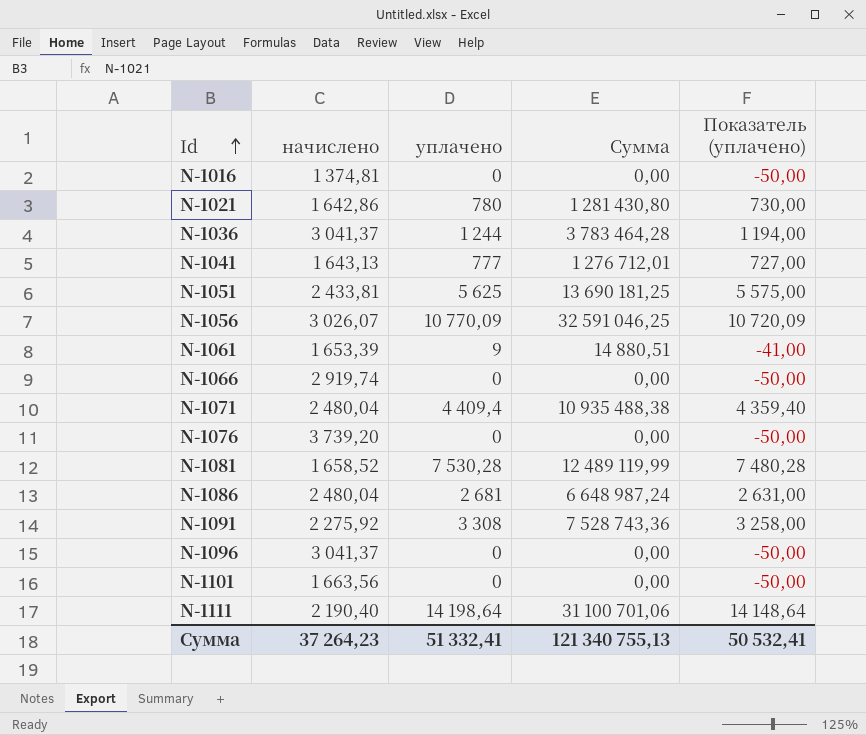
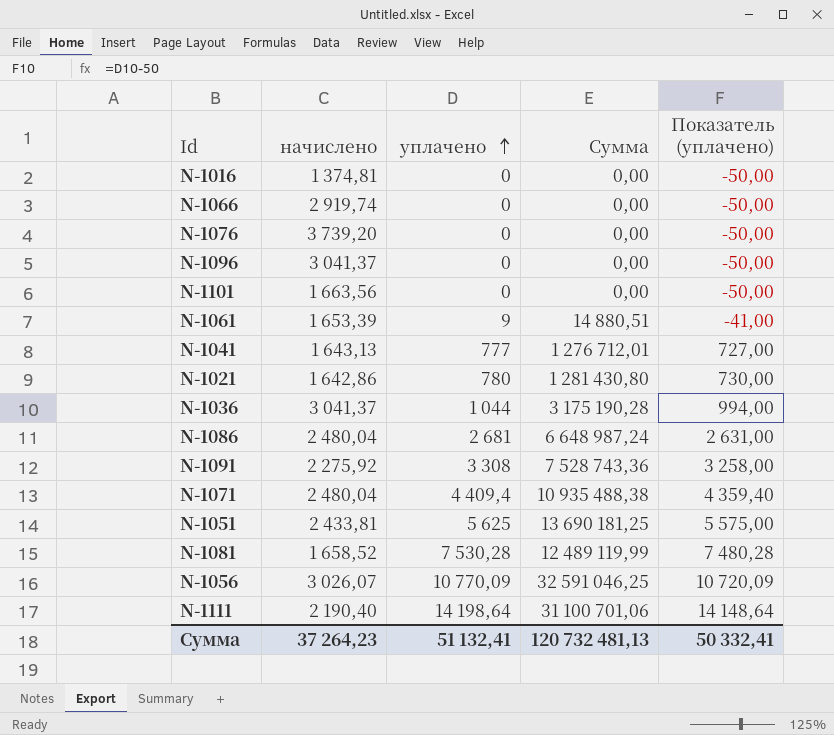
row order: Id ascending -> уплачено ascending
N-1036 | уплачено: 1 244 -> 1 044
N-1036 | Сумма: 3 783 464,28 -> 3 175 190,28
N-1036 | Показатель (уплачено): 1 194,00 -> 994,00
Сумма | уплачено: 51 332,41 -> 51 132,41
Сумма | Сумма: 121 340 755,13 -> 120 732 481,13
Сумма | Показатель (уплачено): 50 532,41 -> 50 332,41

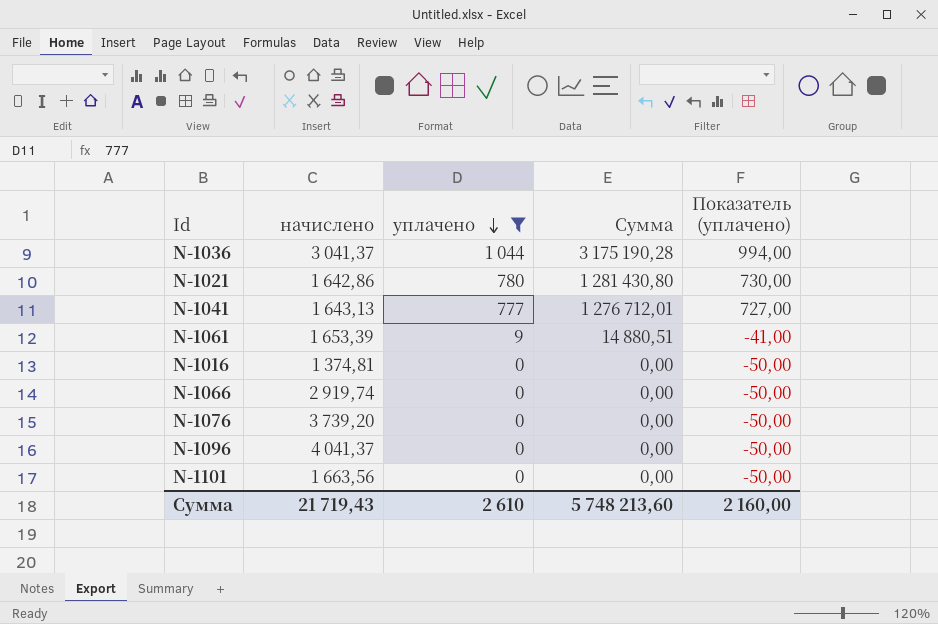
filter: none -> уплачено <= 1 044
row order: уплачено ascending -> уплачено descending
N-1096 | начислено: 3 041,37 -> 4 041,37
Сумма | начислено: 37 264,23 -> 21 719,43
Сумма | уплачено: 51 132,41 -> 2 610
Сумма | Сумма: 120 732 481,13 -> 5 748 213,60
Сумма | Показатель (уплачено): 50 332,41 -> 2 160,00

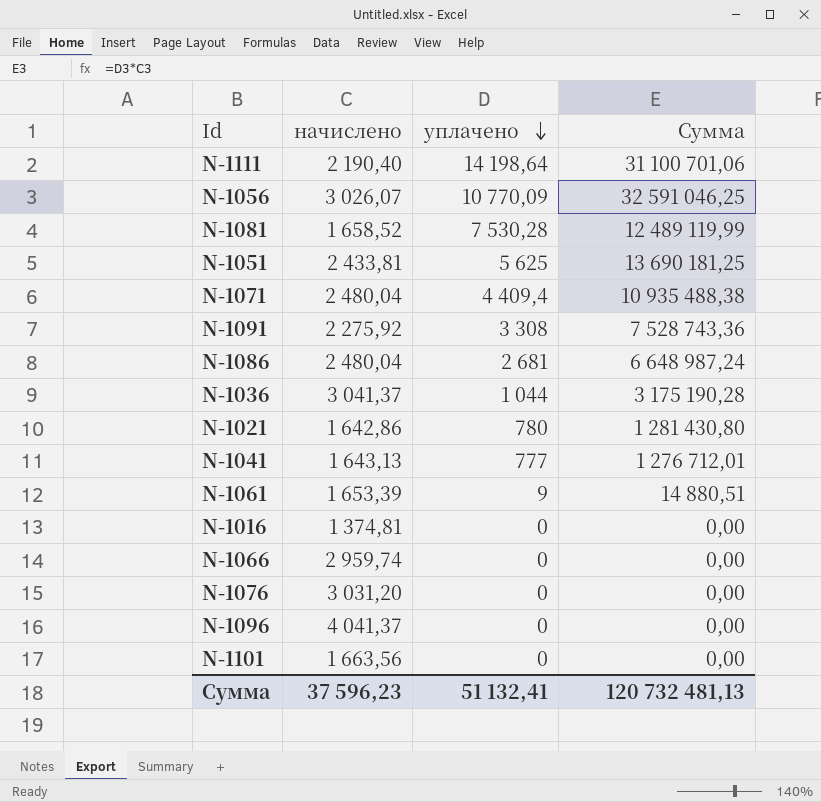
filter: уплачено <= 1 044 -> none
column Показатель (уплачено) | formula: [уплачено] - 50 -> none
N-1066 | начислено: 2 919,74 -> 2 959,74
N-1076 | начислено: 3 739,20 -> 3 031,20
Сумма | начислено: 21 719,43 -> 37 596,23
Сумма | уплачено: 2 610 -> 51 132,41
Сумма | Сумма: 5 748 213,60 -> 120 732 481,13

